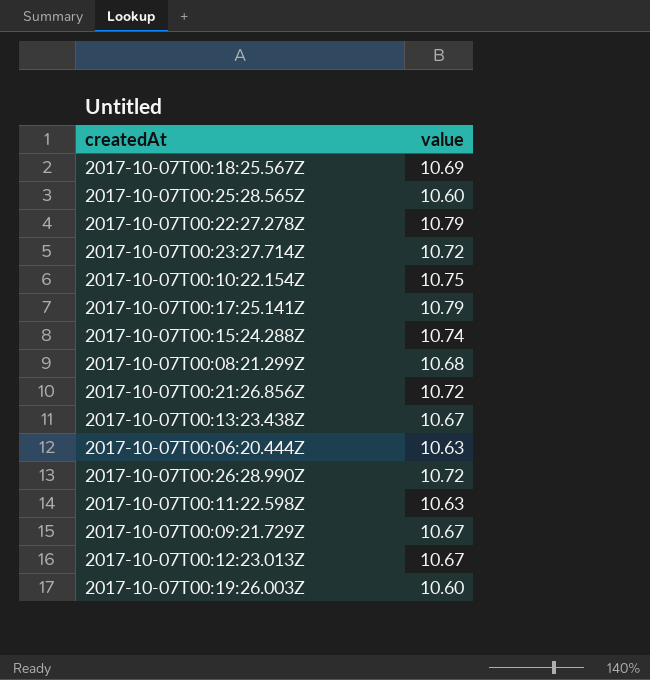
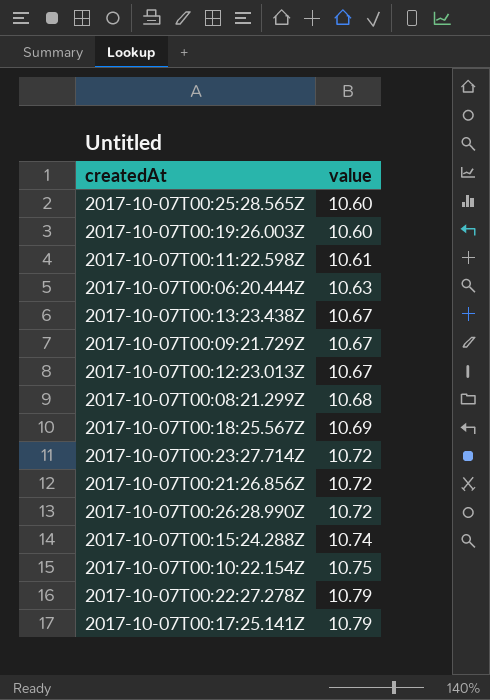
row order: none -> value ascending
2017-10-07T00:11:22.598Z | value: 10.63 -> 10.61

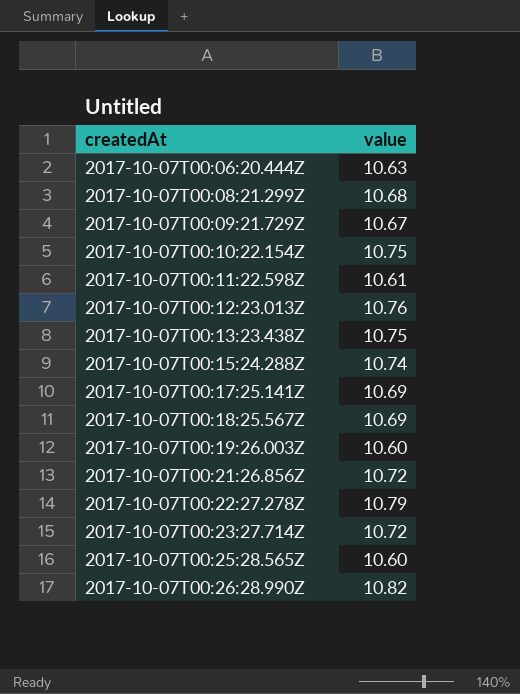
row order: value ascending -> createdAt ascending
2017-10-07T00:12:23.013Z | value: 10.67 -> 10.76
2017-10-07T00:13:23.438Z | value: 10.67 -> 10.75
2017-10-07T00:17:25.141Z | value: 10.79 -> 10.69
2017-10-07T00:26:28.990Z | value: 10.72 -> 10.82

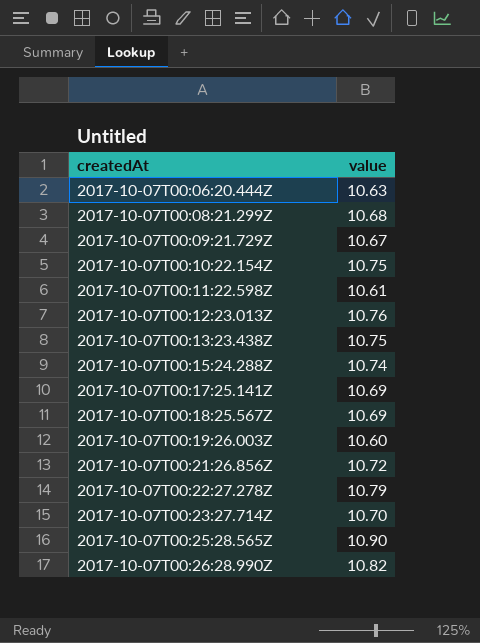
2017-10-07T00:23:27.714Z | value: 10.72 -> 10.70
2017-10-07T00:25:28.565Z | value: 10.60 -> 10.90

